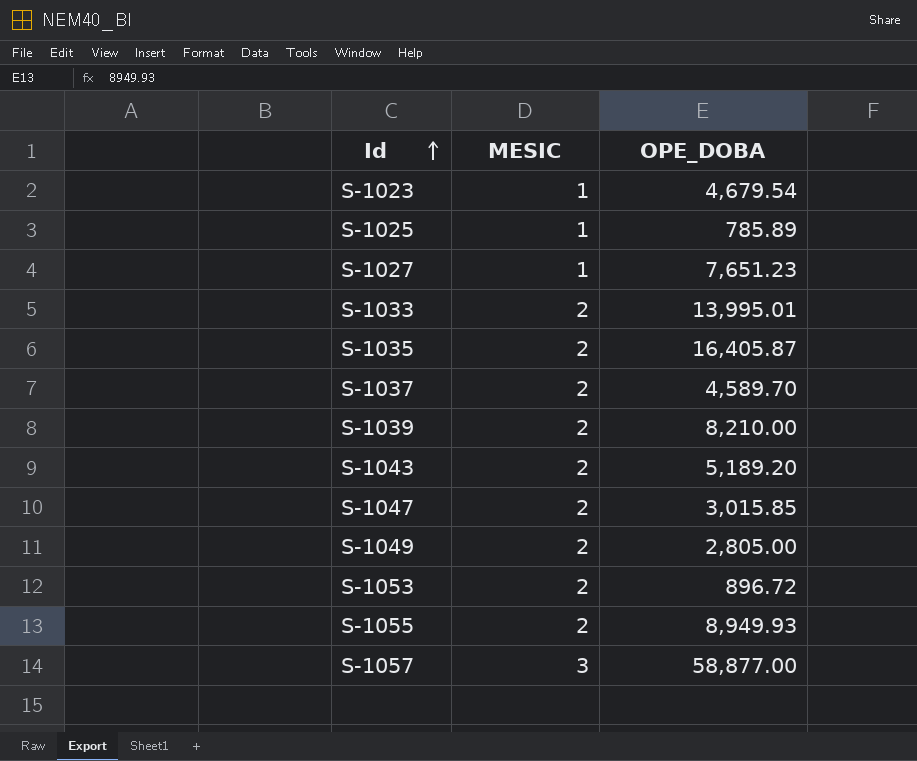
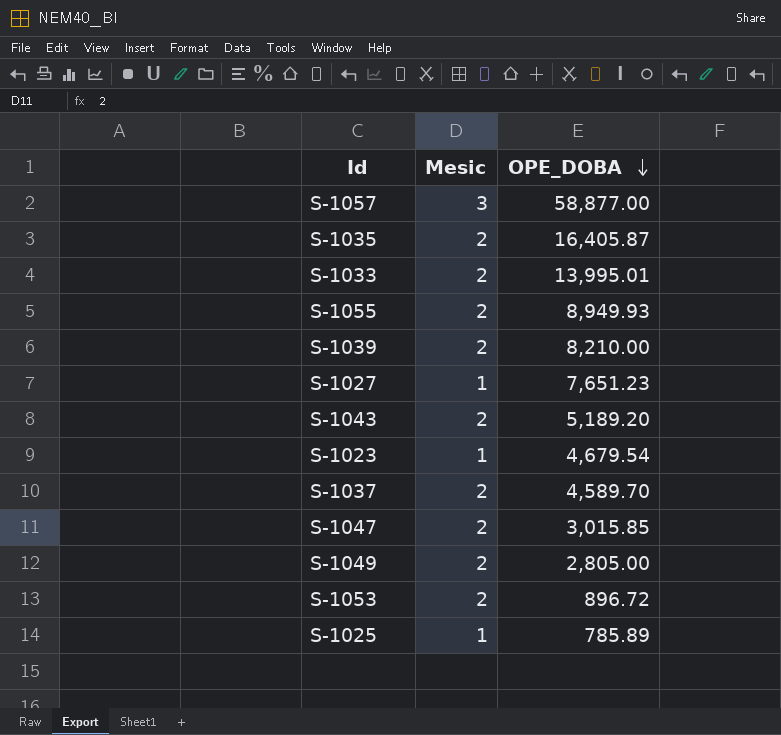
row order: Id ascending -> OPE_DOBA descending
column name: MESIC -> Mesic

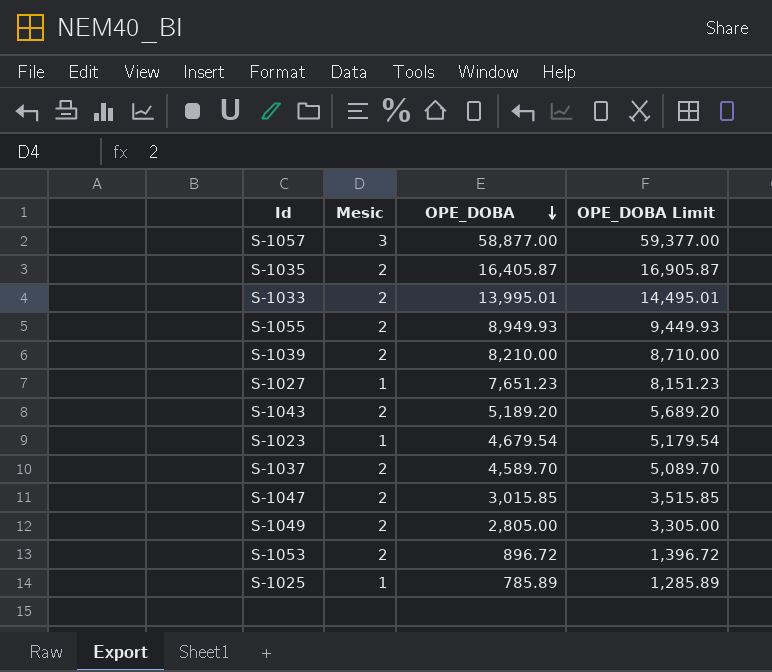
column OPE_DOBA Limit | formula: none -> [OPE_DOBA] + 500

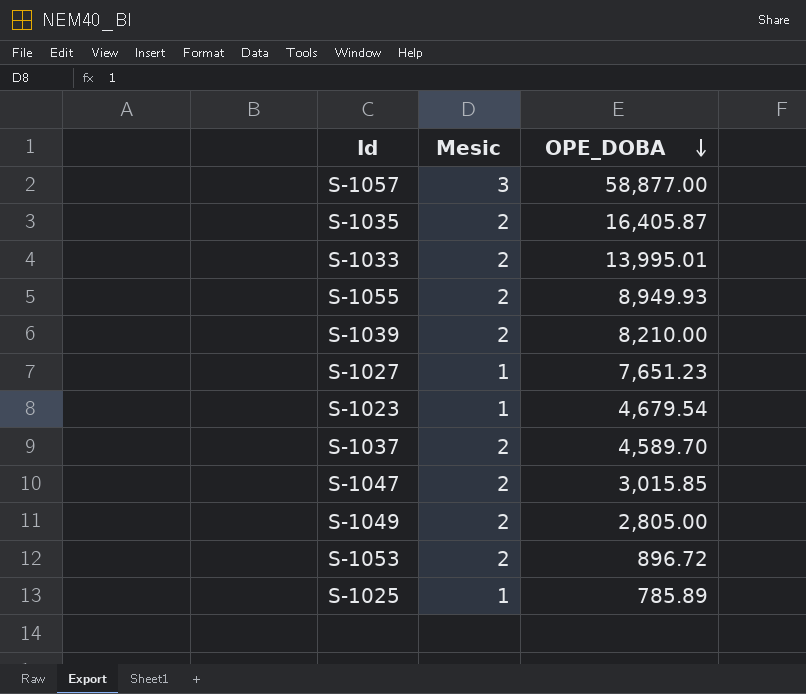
column OPE_DOBA Limit | formula: [OPE_DOBA] + 500 -> none
row S-1043: 2 | 5,189.20 | 5,689.20 -> none

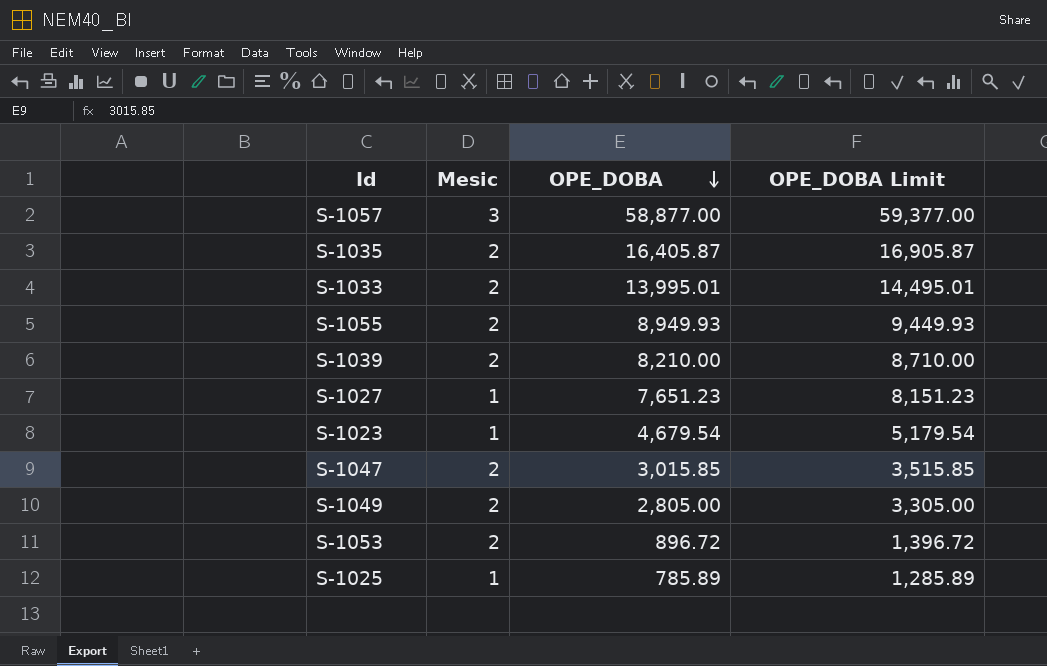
column OPE_DOBA Limit | formula: none -> [OPE_DOBA] + 500
row S-1037: 2 | 4,589.70 -> none

